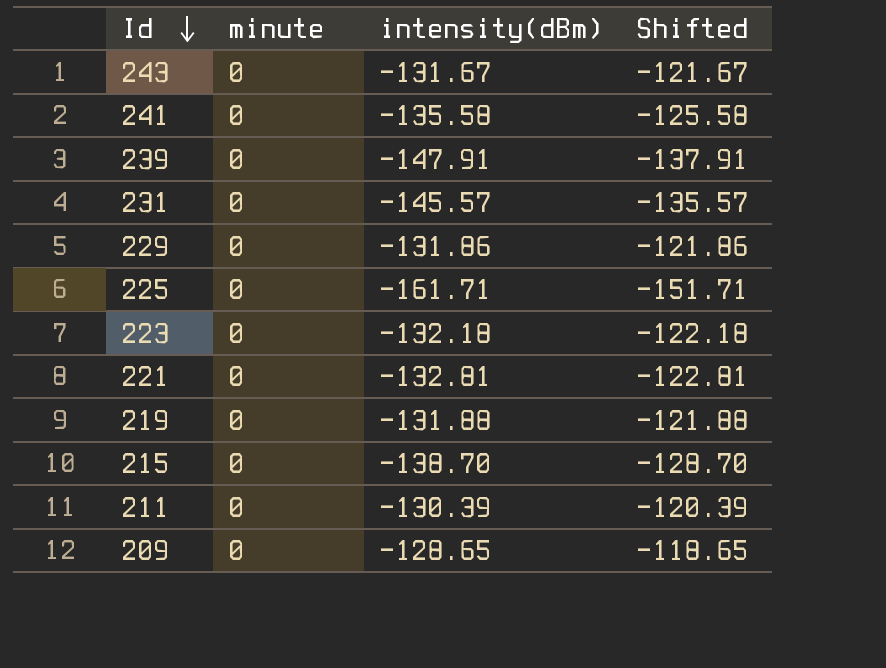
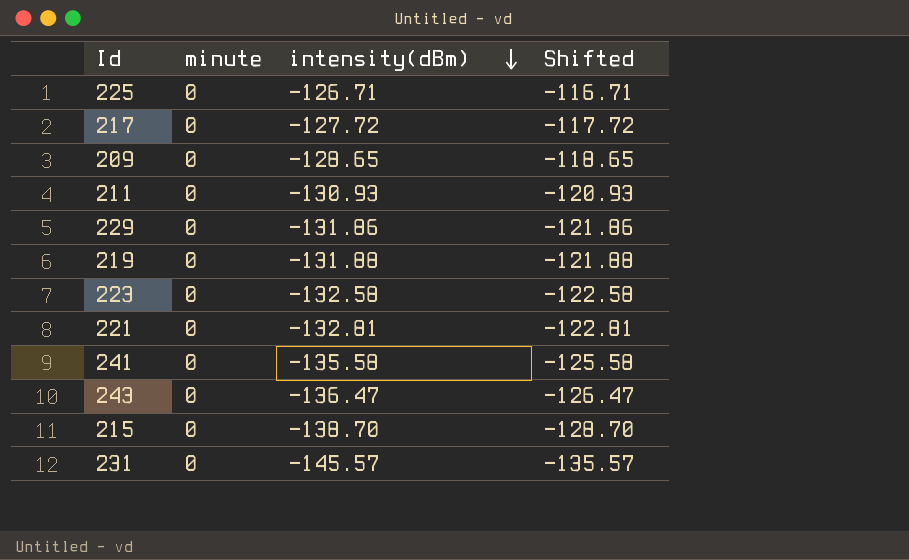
row order: Id descending -> intensity(dBm) descending
row 239: 0 | -147.91 | -137.91 -> none
225 | intensity(dBm): -161.71 -> -126.71
225 | Shifted: -151.71 -> -116.71
row 217: none -> 0 | -127.72 | -117.72
211 | intensity(dBm): -130.39 -> -130.93
211 | Shifted: -120.39 -> -120.93
223 | intensity(dBm): -132.18 -> -132.58
223 | Shifted: -122.18 -> -122.58
243 | intensity(dBm): -131.67 -> -136.47
243 | Shifted: -121.67 -> -126.47

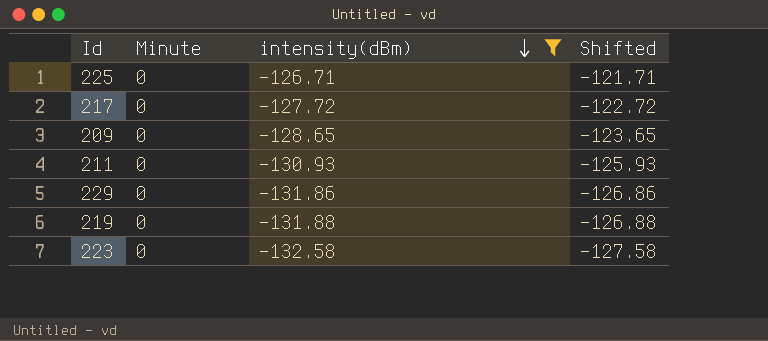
filter: none -> intensity(dBm) >= -132.58
column name: minute -> Minute
column Shifted | formula: [intensity(dBm)] + 10 -> [intensity(dBm)] + 5

